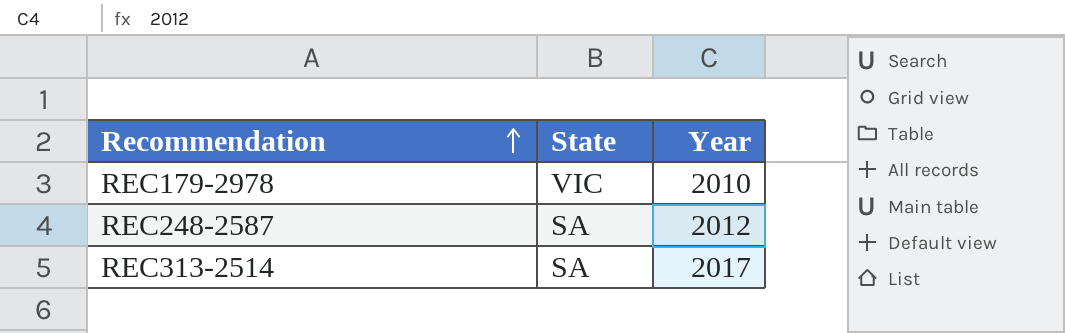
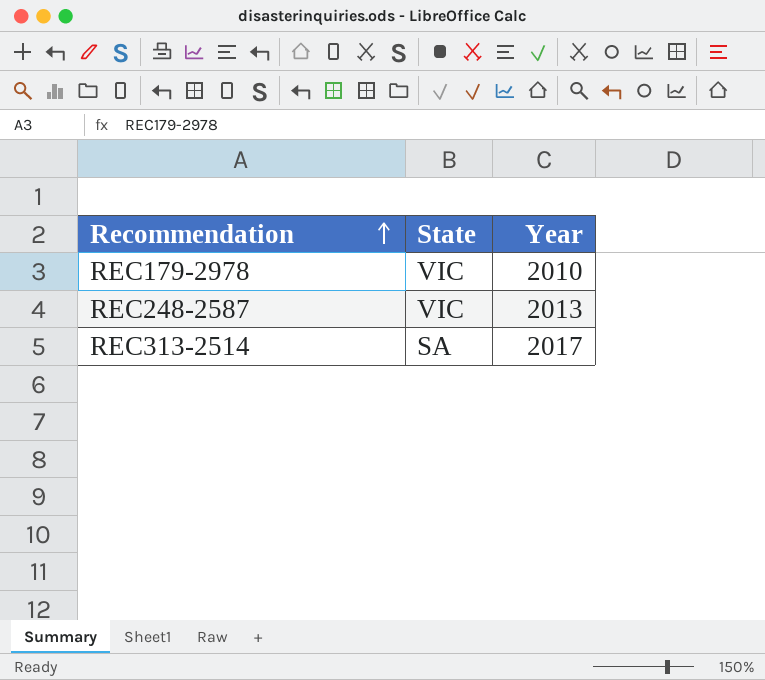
REC248-2587 | State: SA -> VIC
REC248-2587 | Year: 2012 -> 2013

